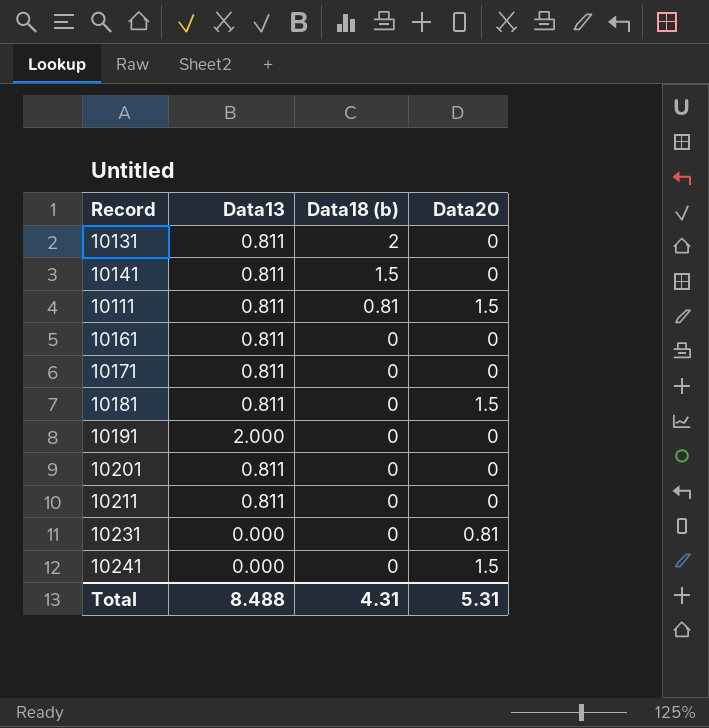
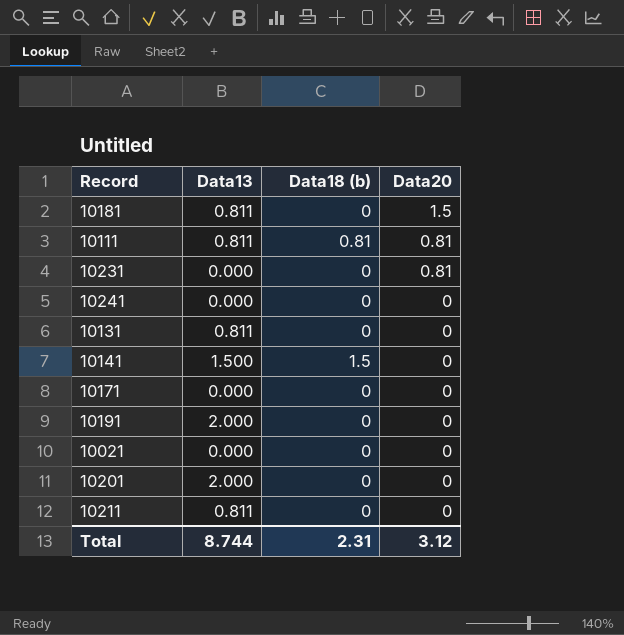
row order: Data18 (b) descending -> Data20 descending
row 10161: 0.811 | 0 | 0 -> none
10111 | Data20: 1.5 -> 0.81
10241 | Data20: 1.5 -> 0
10131 | Data18 (b): 2 -> 0
10141 | Data13: 0.811 -> 1.500
10171 | Data13: 0.811 -> 0.000
row 10021: none -> 0.000 | 0 | 0
10201 | Data13: 0.811 -> 2.000
Total | Data13: 8.488 -> 8.744
Total | Data18 (b): 4.31 -> 2.31
Total | Data20: 5.31 -> 3.12

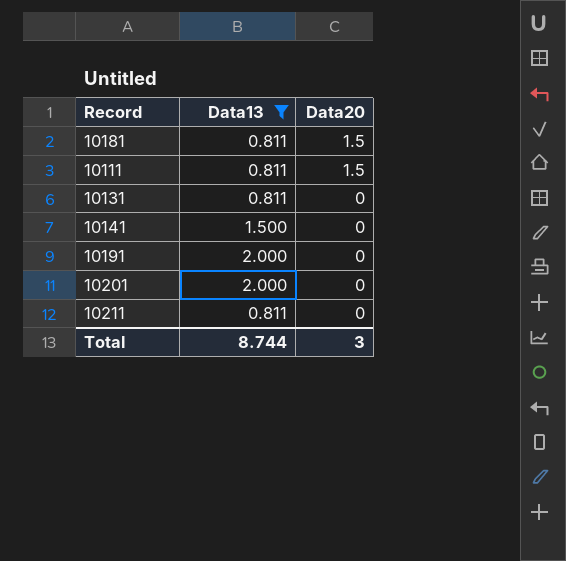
filter: none -> Data13 != 0.000
column Data18 (b) | position: 3 -> none
10111 | Data20: 0.81 -> 1.5
Total | Data20: 3.12 -> 3

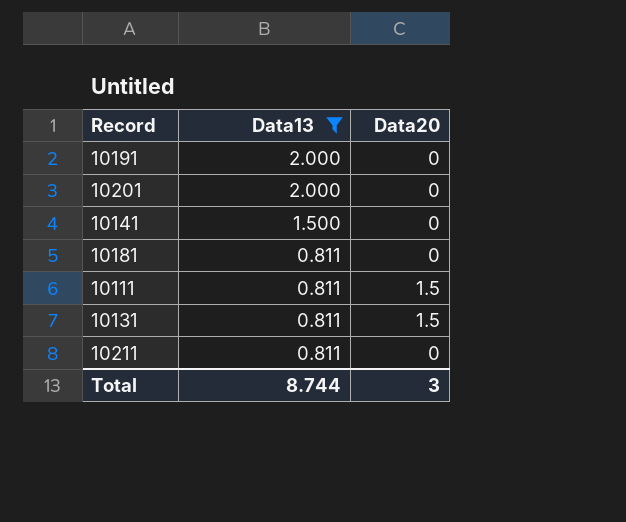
row order: Data20 descending -> Data13 descending
10181 | Data20: 1.5 -> 0
10131 | Data20: 0 -> 1.5

